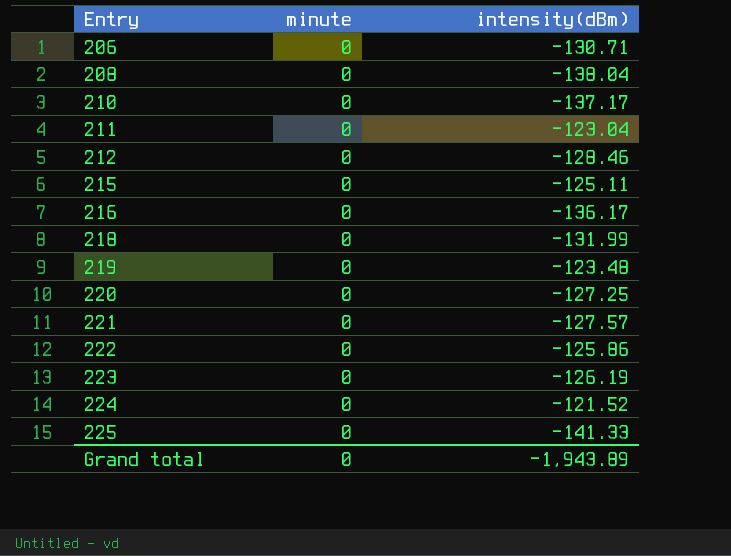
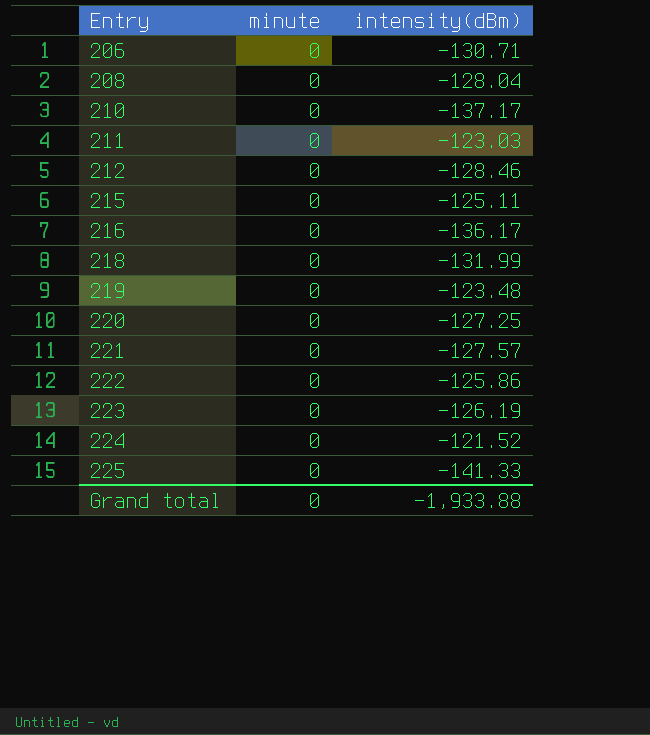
208 | intensity(dBm): -138.04 -> -128.04
211 | intensity(dBm): -123.04 -> -123.03
Grand total | intensity(dBm): -1,943.89 -> -1,933.88

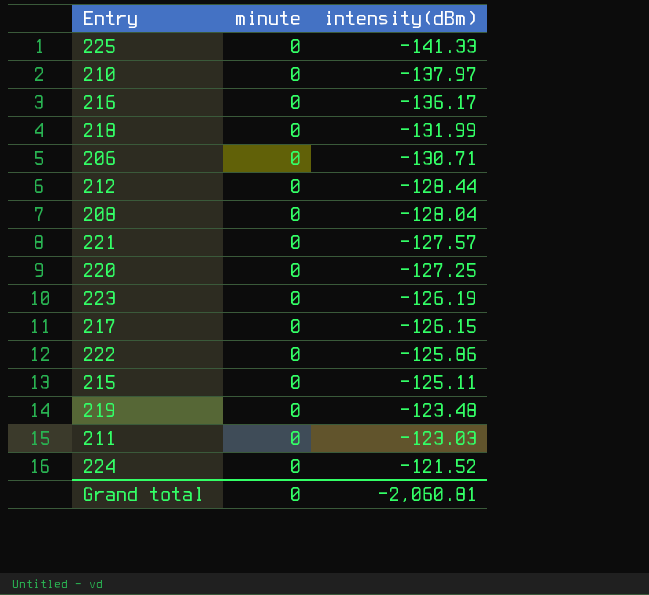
row order: Entry ascending -> intensity(dBm) ascending
210 | intensity(dBm): -137.17 -> -137.97
212 | intensity(dBm): -128.46 -> -128.44
row 217: none -> 0 | -126.15
Grand total | intensity(dBm): -1,933.88 -> -2,060.81

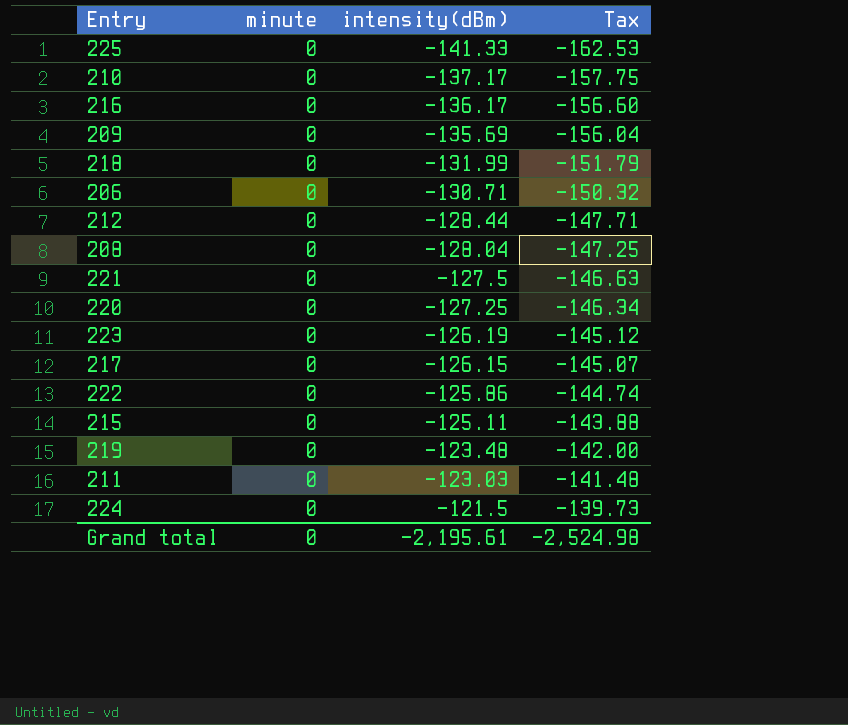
column Tax | formula: none -> [intensity(dBm)] * 1.15
210 | intensity(dBm): -137.97 -> -137.17
row 209: none -> 0 | -135.69 | -156.04
221 | intensity(dBm): -127.57 -> -127.5
224 | intensity(dBm): -121.52 -> -121.5
Grand total | intensity(dBm): -2,060.81 -> -2,195.61

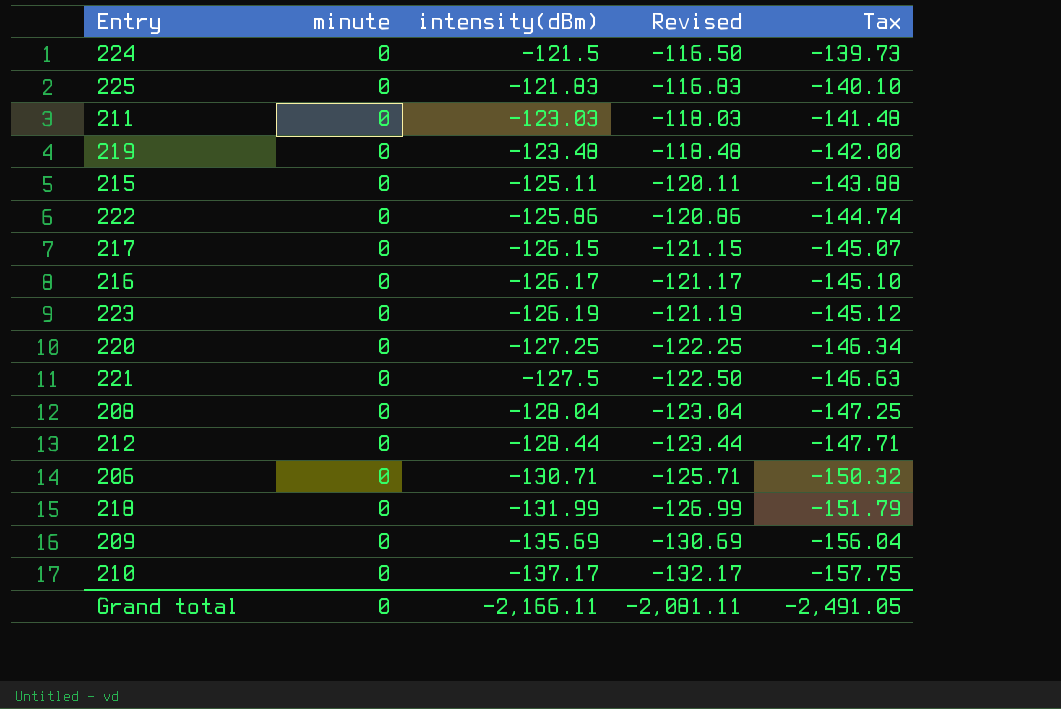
row order: intensity(dBm) ascending -> intensity(dBm) descending
column Revised | formula: none -> [intensity(dBm)] + 5
225 | intensity(dBm): -141.33 -> -121.83
225 | Tax: -162.53 -> -140.10
216 | intensity(dBm): -136.17 -> -126.17
216 | Tax: -156.60 -> -145.10
Grand total | intensity(dBm): -2,195.61 -> -2,166.11
Grand total | Tax: -2,524.98 -> -2,491.05

